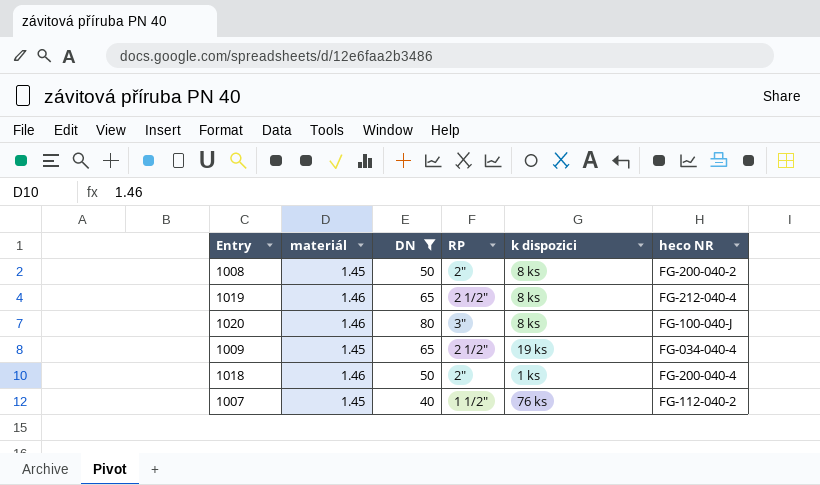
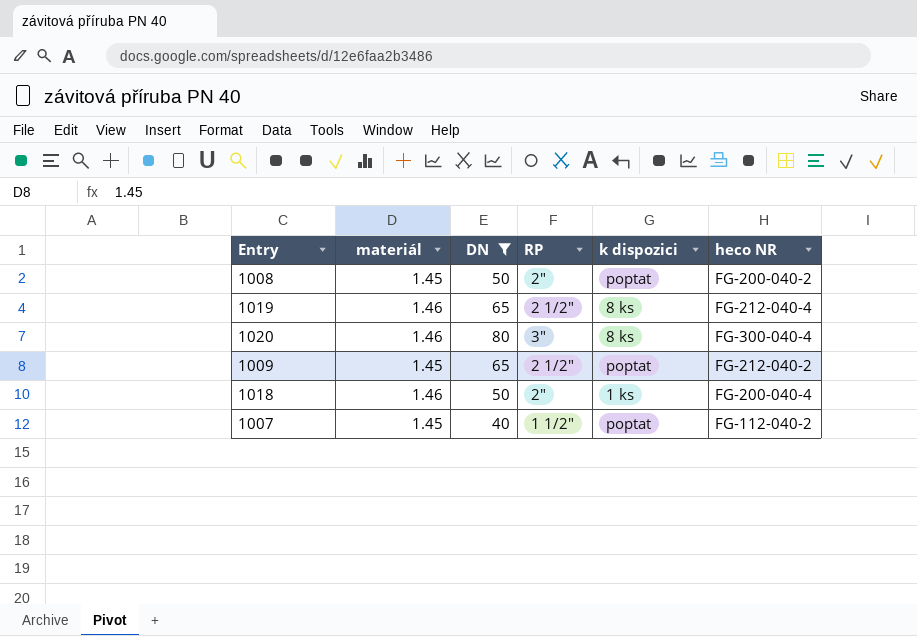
1008 | k dispozici: 8 ks -> poptat
1020 | heco NR: FG-100-040-J -> FG-300-040-4
1009 | k dispozici: 19 ks -> poptat
1009 | heco NR: FG-034-040-4 -> FG-212-040-2
1007 | k dispozici: 76 ks -> poptat

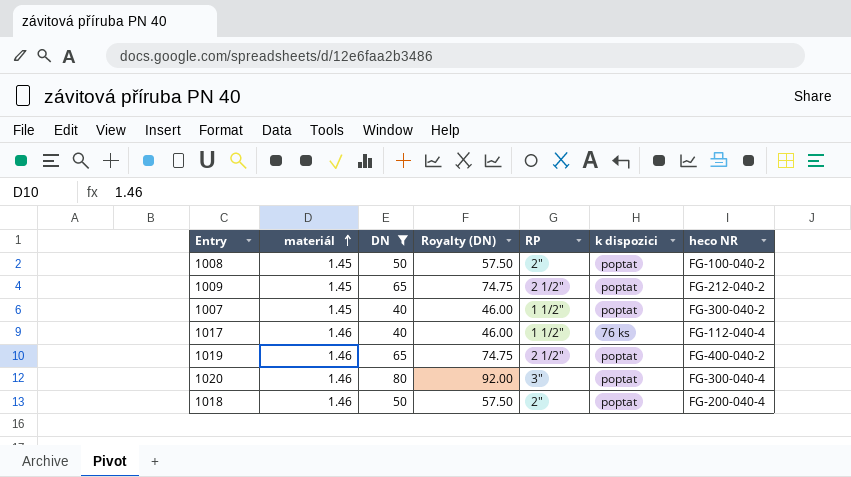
row order: none -> materiál ascending
column Royalty (DN) | formula: none -> [DN] * 1.15
1008 | heco NR: FG-200-040-2 -> FG-100-040-2
1007 | heco NR: FG-112-040-2 -> FG-300-040-2
row 1017: none -> 1.46 | 40 | 46.00 | 1 1/2" | 76 ks | FG-112-040-4
1019 | k dispozici: 8 ks -> poptat
1019 | heco NR: FG-212-040-4 -> FG-400-040-2
1020 | k dispozici: 8 ks -> poptat
1018 | k dispozici: 1 ks -> poptat

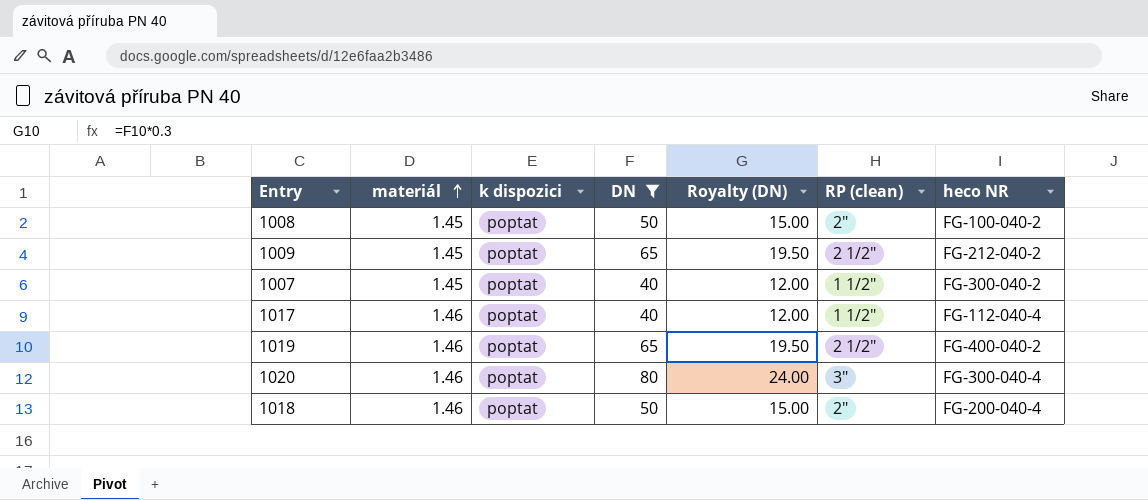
column k dispozici | position: 6 -> 3
column Royalty (DN) | formula: [DN] * 1.15 -> [DN] * 0.3
column name: RP -> RP (clean)
1017 | k dispozici: 76 ks -> poptat

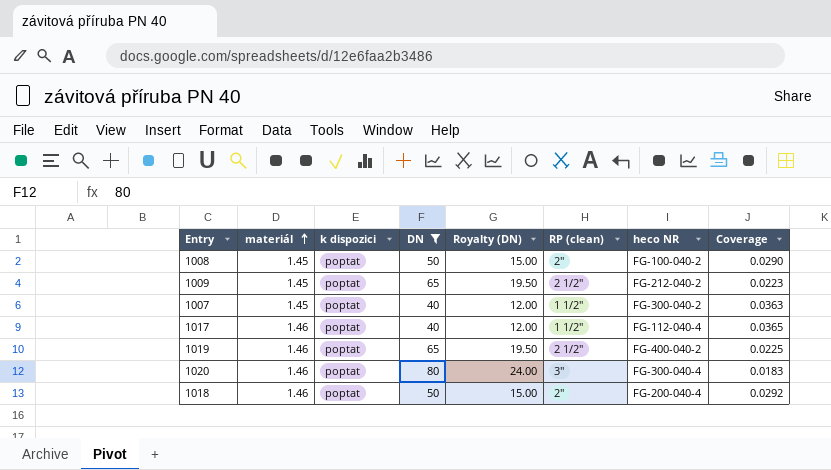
column Coverage | formula: none -> [materiál] / [DN]

